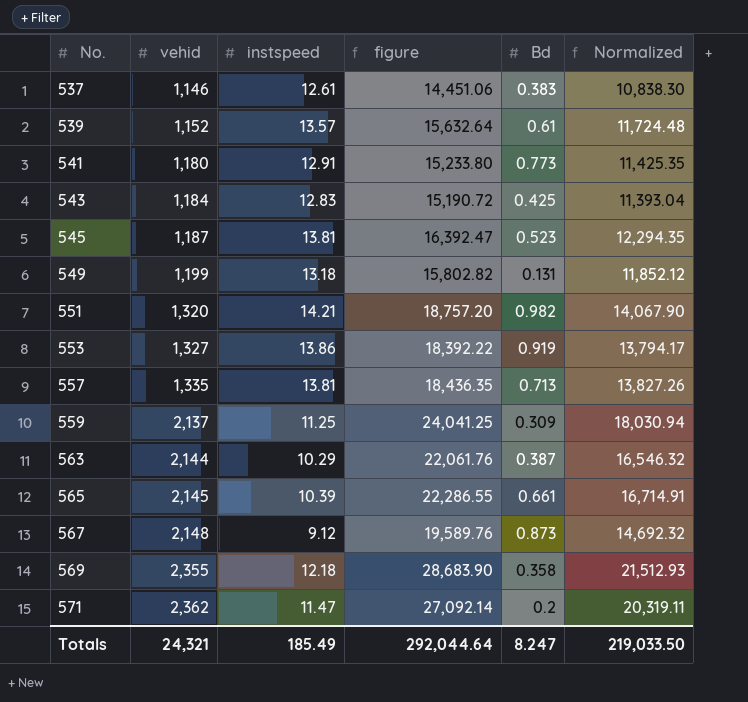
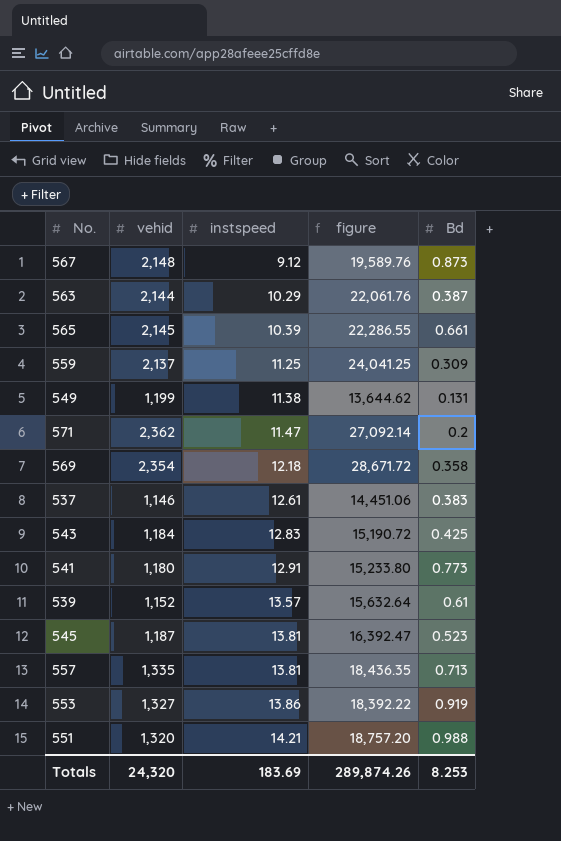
row order: No. ascending -> instspeed ascending
column Normalized | formula: [figure] * 0.75 -> none
549 | instspeed: 13.18 -> 11.38
549 | figure: 15,802.82 -> 13,644.62
569 | vehid: 2,355 -> 2,354
569 | figure: 28,683.90 -> 28,671.72
551 | Bd: 0.982 -> 0.988
Totals | vehid: 24,321 -> 24,320
Totals | instspeed: 185.49 -> 183.69
Totals | figure: 292,044.64 -> 289,874.26
Totals | Bd: 8.247 -> 8.253

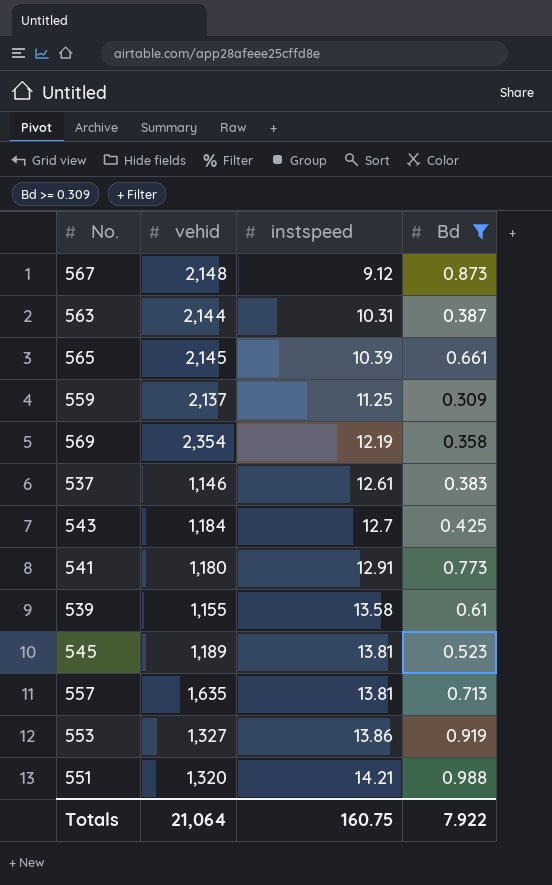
filter: none -> Bd >= 0.309
column figure | formula: [vehid] * [instspeed] -> none
563 | instspeed: 10.29 -> 10.31
569 | instspeed: 12.18 -> 12.19
543 | instspeed: 12.83 -> 12.7
539 | vehid: 1,152 -> 1,155
539 | instspeed: 13.57 -> 13.58
545 | vehid: 1,187 -> 1,189
557 | vehid: 1,335 -> 1,635
Totals | vehid: 24,320 -> 21,064
Totals | instspeed: 183.69 -> 160.75
Totals | Bd: 8.253 -> 7.922

